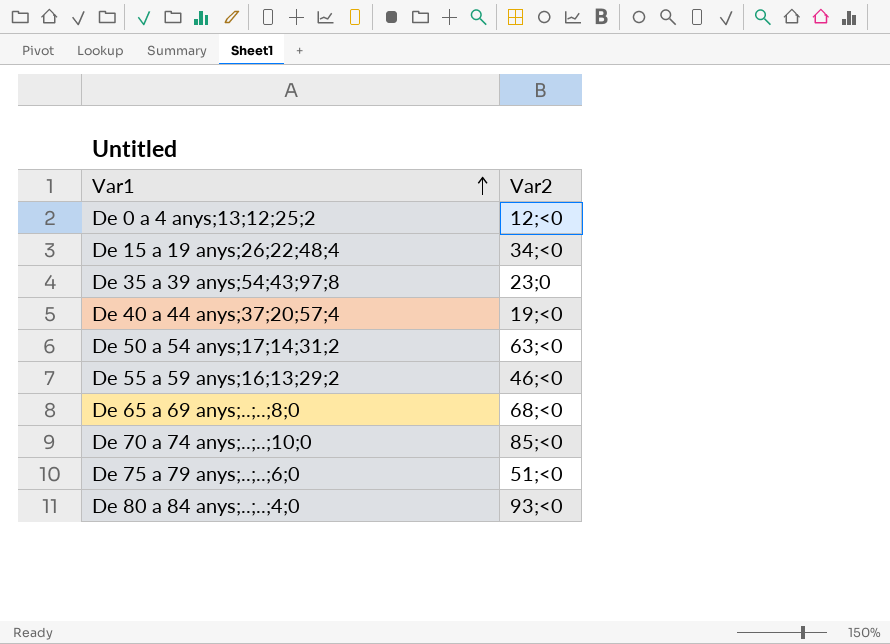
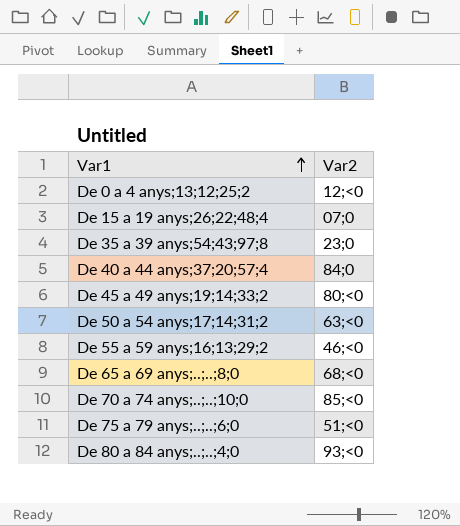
De 15 a 19 anys;26;22;48;4 | Var2: 34;<0 -> 07;0
De 40 a 44 anys;37;20;57;4 | Var2: 19;<0 -> 84;0
row De 45 a 49 anys;19;14;33;2: none -> 80;<0

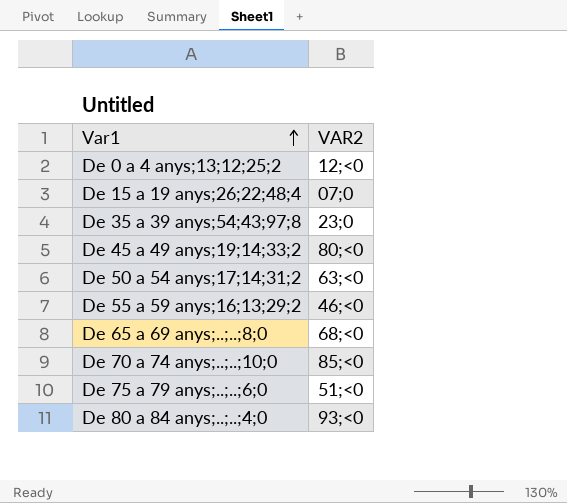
column name: Var2 -> VAR2
row De 40 a 44 anys;37;20;57;4: 84;0 -> none

